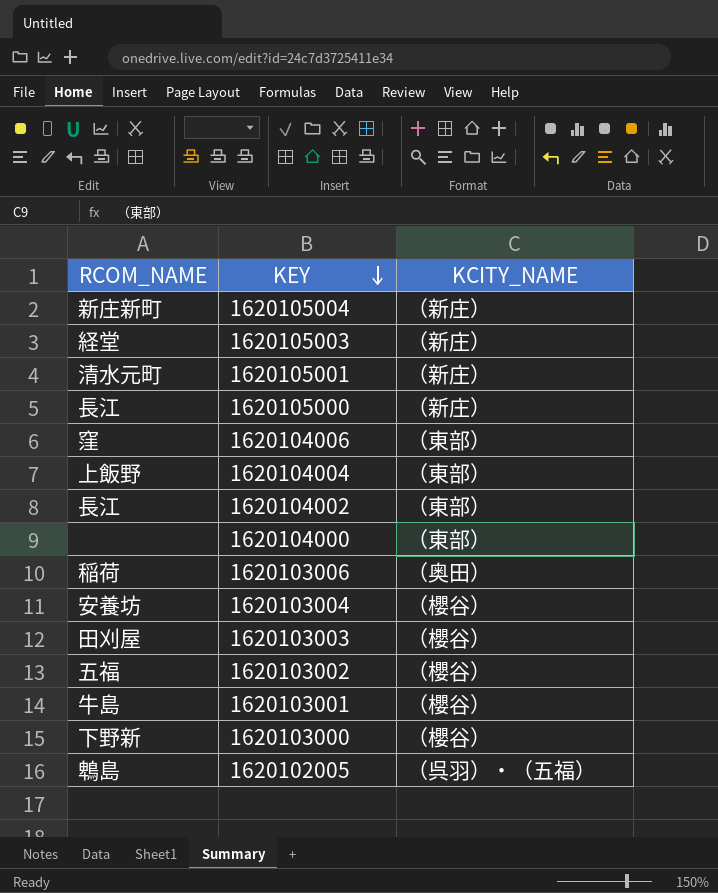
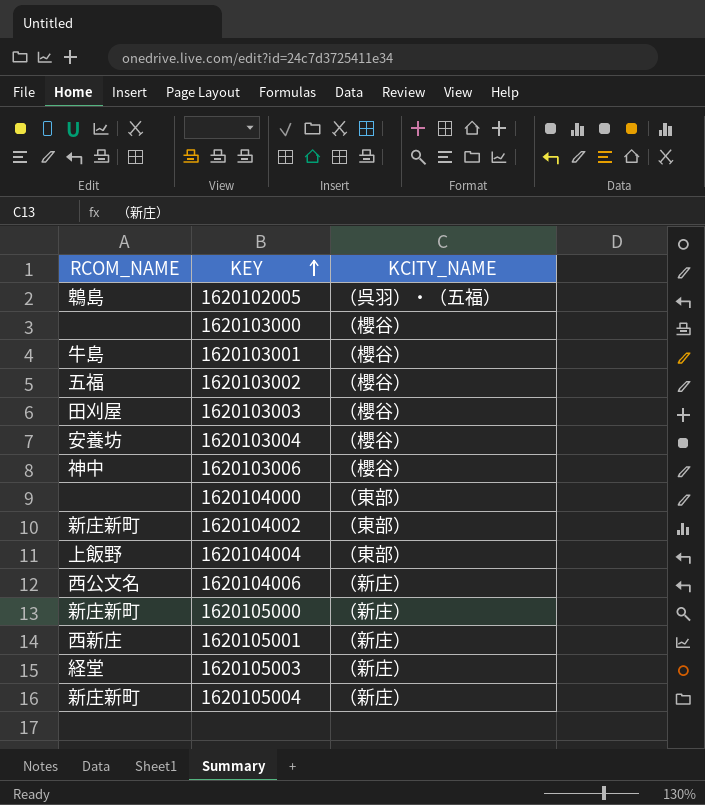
row order: KEY descending -> KEY ascending
1620103000 | RCOM_NAME: 下野新 -> none
1620103006 | RCOM_NAME: 稲荷 -> 神中
1620103006 | KCITY_NAME: （奥田） -> （櫻谷）
1620104002 | RCOM_NAME: 長江 -> 新庄新町
1620104006 | RCOM_NAME: 窪 -> 西公文名
1620104006 | KCITY_NAME: （東部） -> （新庄）
1620105000 | RCOM_NAME: 長江 -> 新庄新町
1620105001 | RCOM_NAME: 清水元町 -> 西新庄

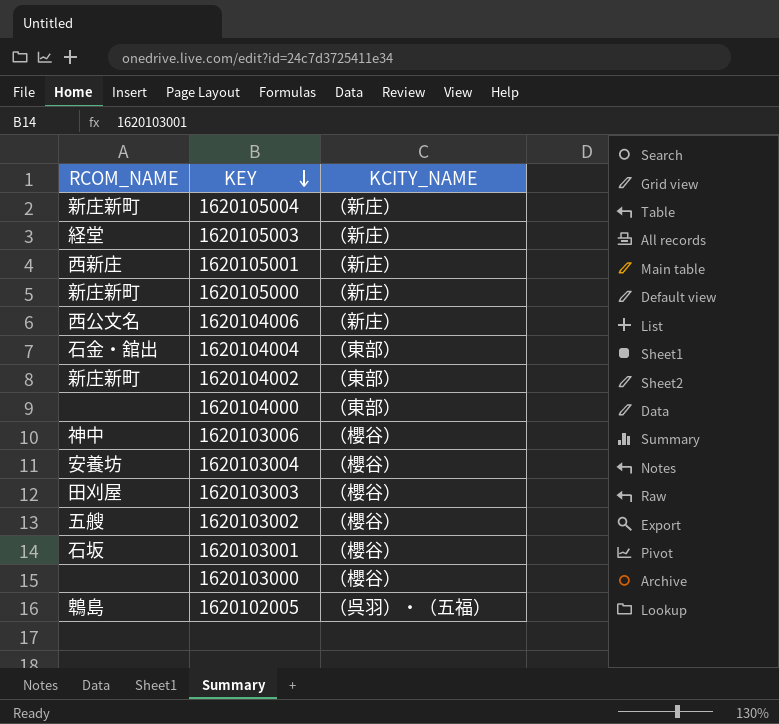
row order: KEY ascending -> KEY descending
1620104004 | RCOM_NAME: 上飯野 -> 石金・舘出
1620103002 | RCOM_NAME: 五福 -> 五艘
1620103001 | RCOM_NAME: 牛島 -> 石坂

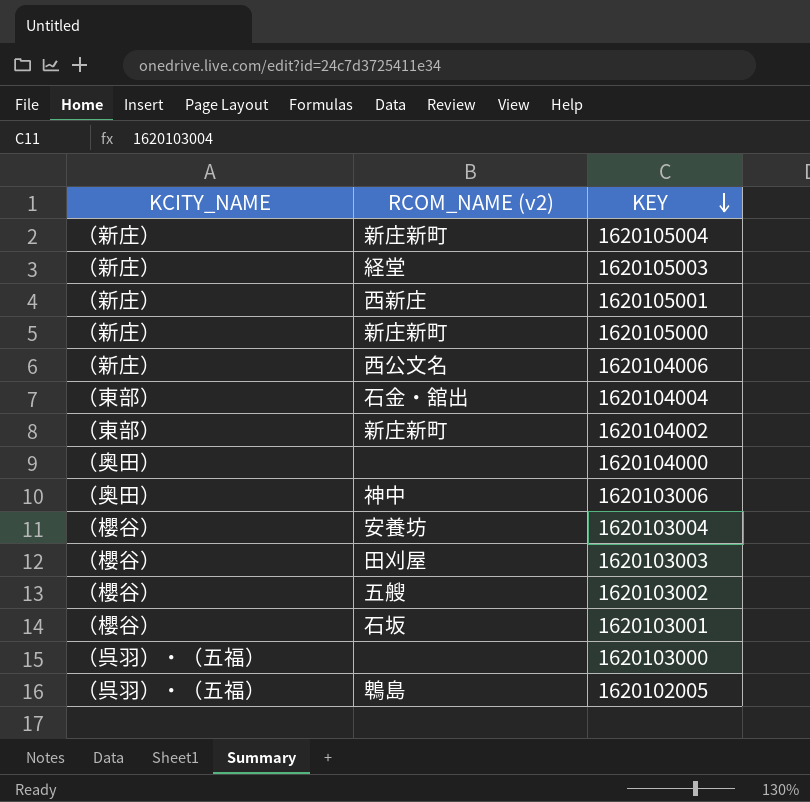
column KCITY_NAME | position: 3 -> 1
column name: RCOM_NAME -> RCOM_NAME (v2)
1620104000 | KCITY_NAME: （東部） -> （奥田）
1620103006 | KCITY_NAME: （櫻谷） -> （奥田）
1620103000 | KCITY_NAME: （櫻谷） -> （呉羽）・（五福）

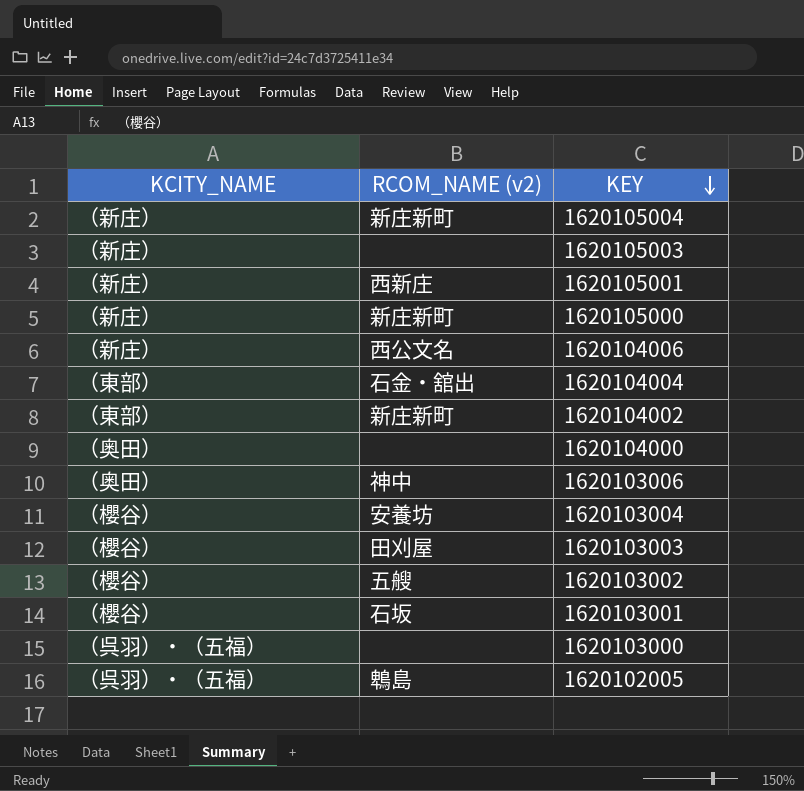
1620105003 | RCOM_NAME (v2): 経堂 -> none

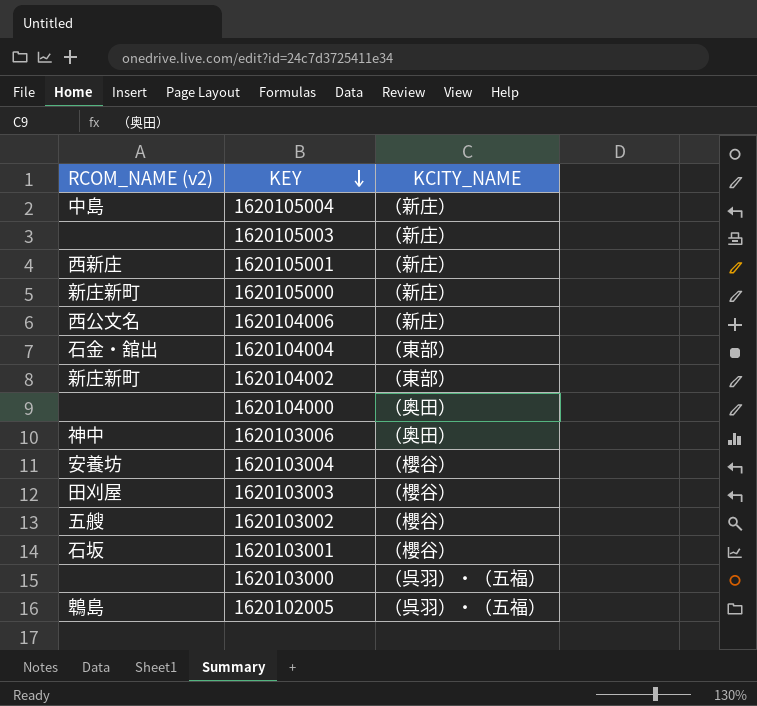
column KCITY_NAME | position: 1 -> 3
1620105004 | RCOM_NAME (v2): 新庄新町 -> 中島

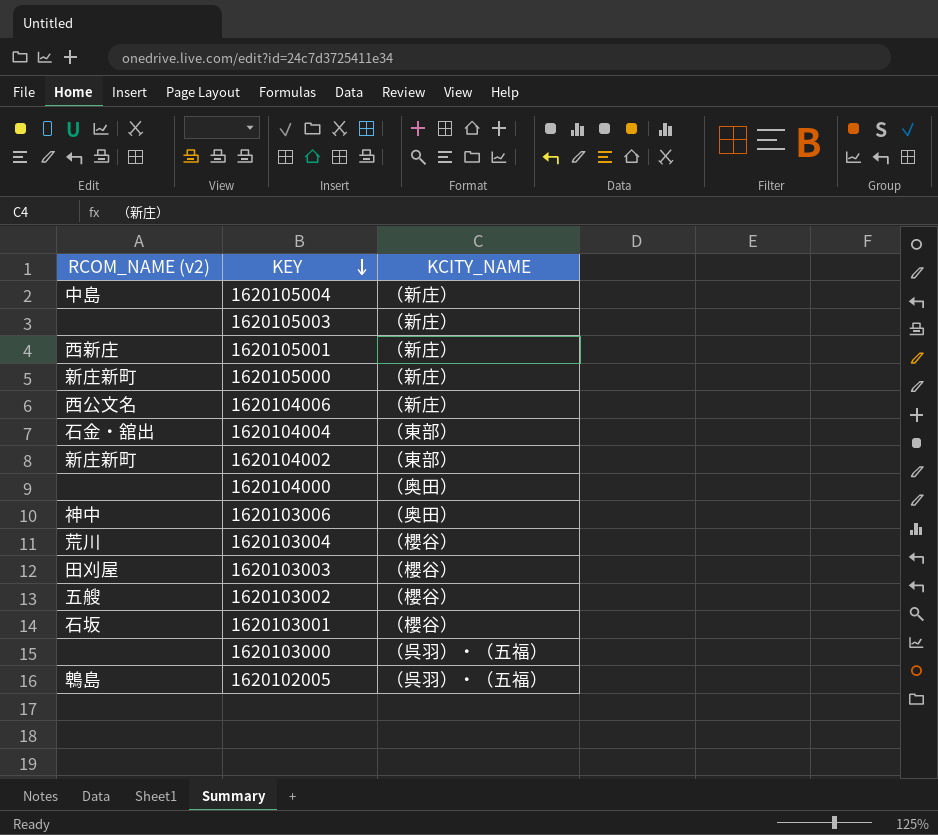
1620103004 | RCOM_NAME (v2): 安養坊 -> 荒川

